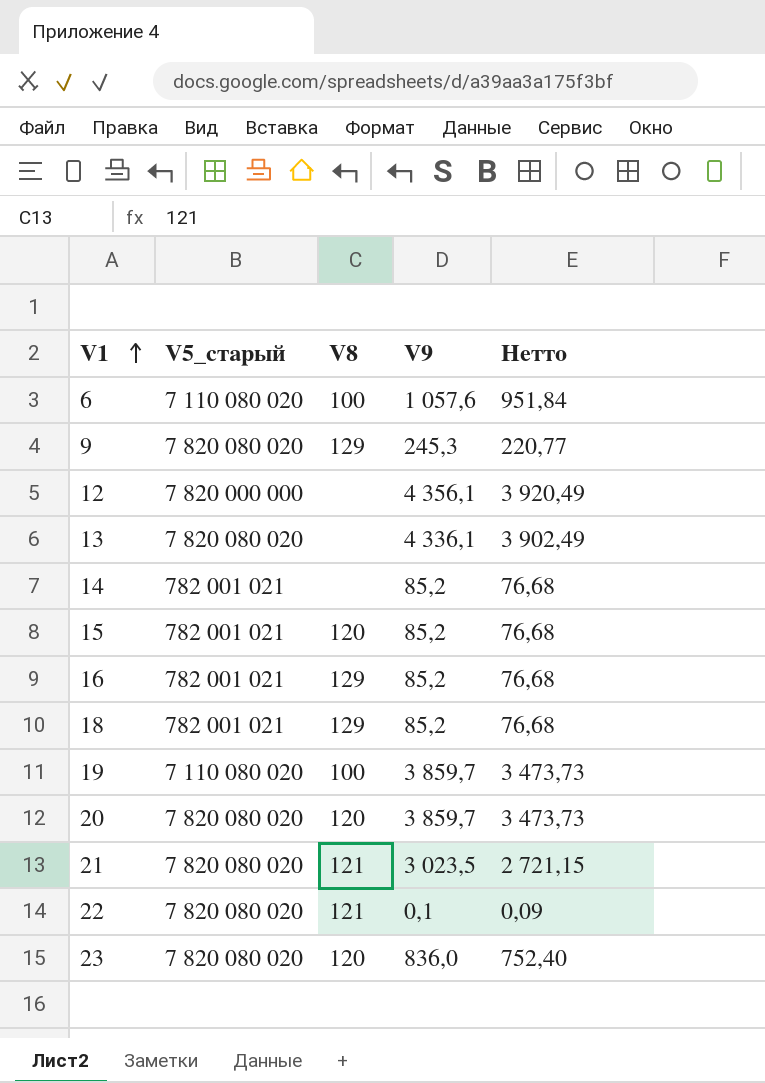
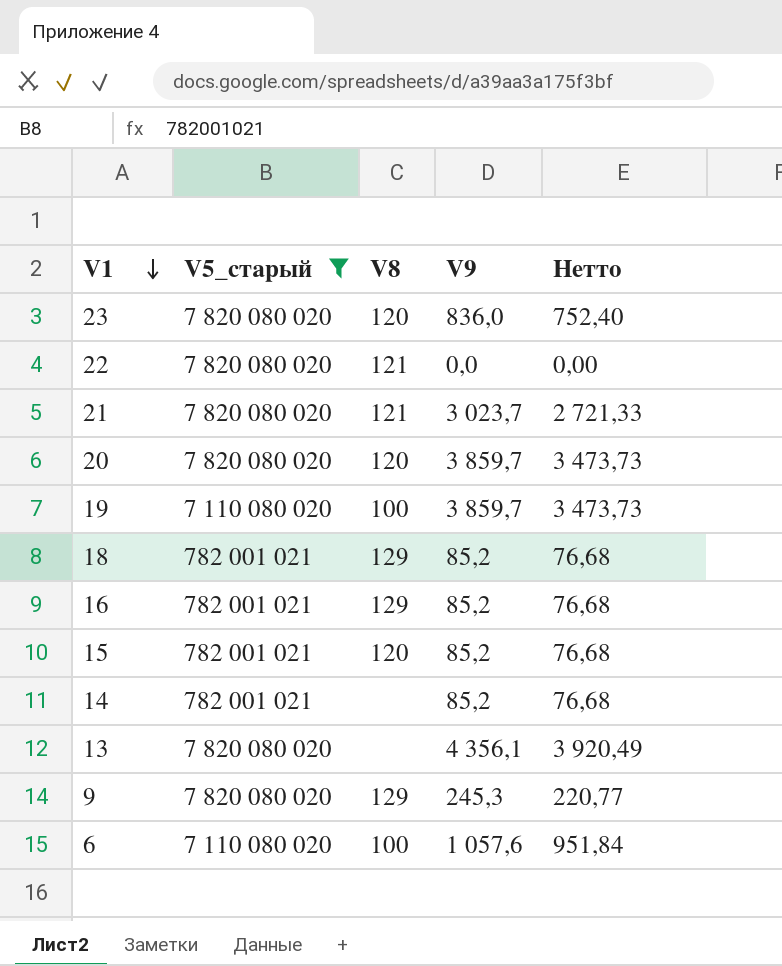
filter: none -> V5_старый != 7 820 000 000
row order: V1 ascending -> V1 descending
22 | V9: 0,1 -> 0,0
22 | Нетто: 0,09 -> 0,00
21 | V9: 3 023,5 -> 3 023,7
21 | Нетто: 2 721,15 -> 2 721,33
13 | V9: 4 336,1 -> 4 356,1
13 | Нетто: 3 902,49 -> 3 920,49

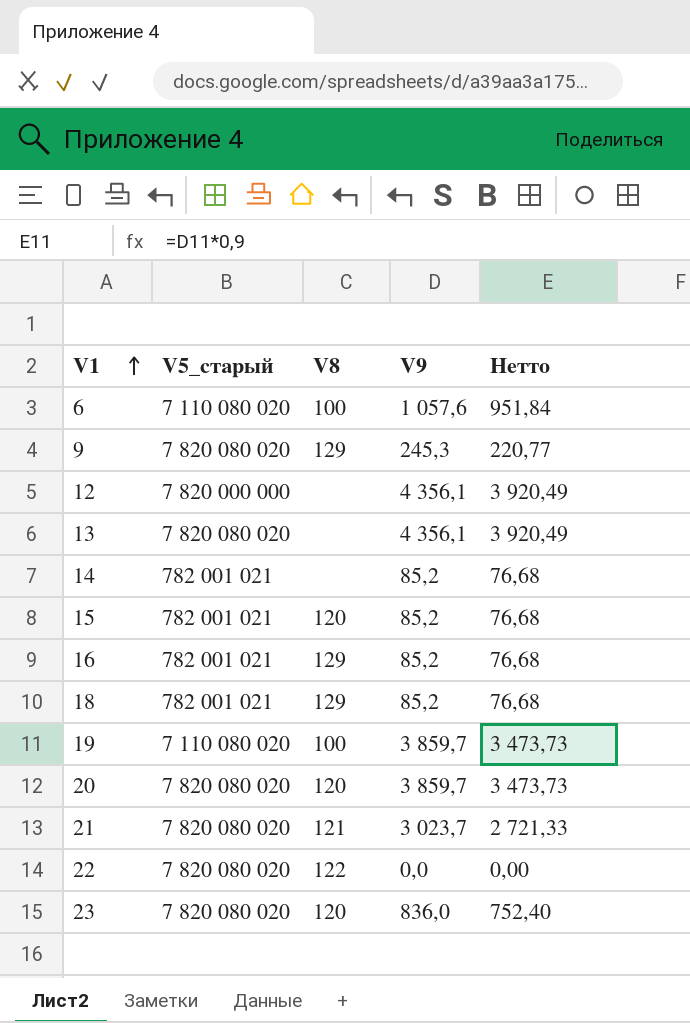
filter: V5_старый != 7 820 000 000 -> none
row order: V1 descending -> V1 ascending
22 | V8: 121 -> 122

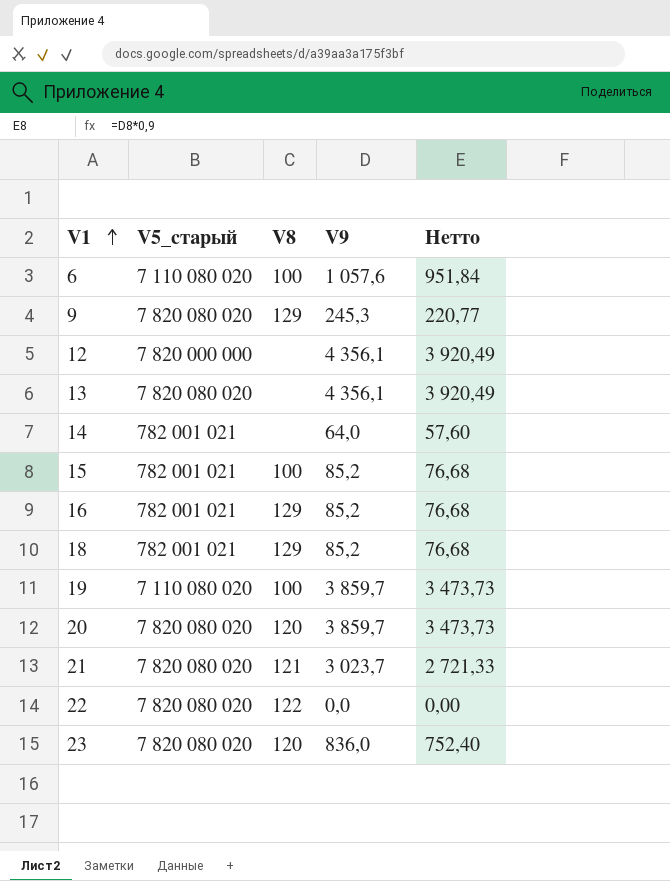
14 | V9: 85,2 -> 64,0
14 | Нетто: 76,68 -> 57,60
15 | V8: 120 -> 100

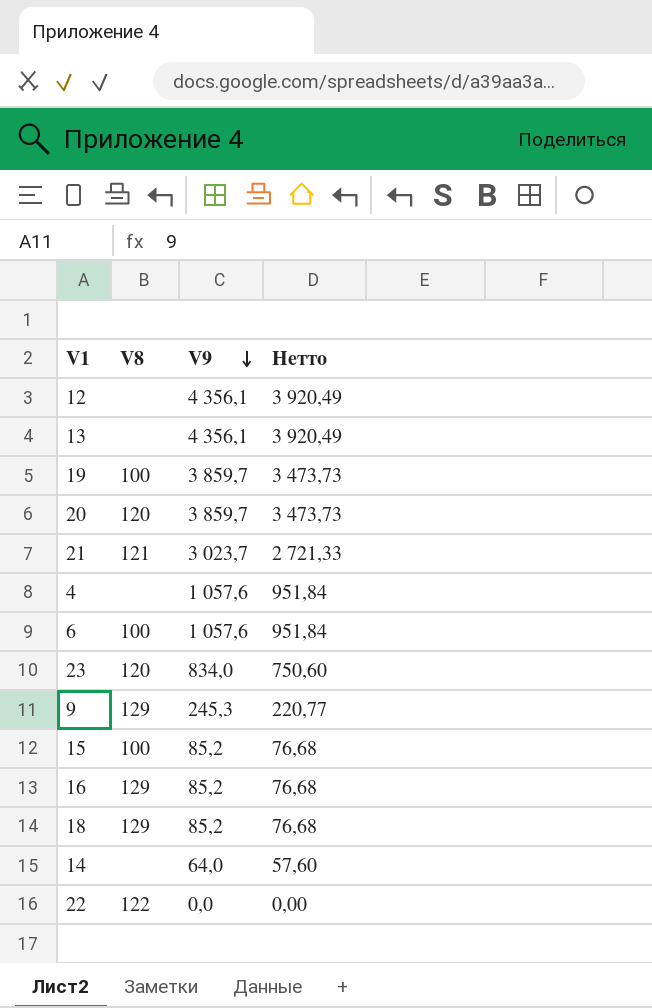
row order: V1 ascending -> V9 descending
column V5_старый | position: 2 -> none
row 4: none -> none | 1 057,6 | 951,84
23 | V9: 836,0 -> 834,0
23 | Нетто: 752,40 -> 750,60

